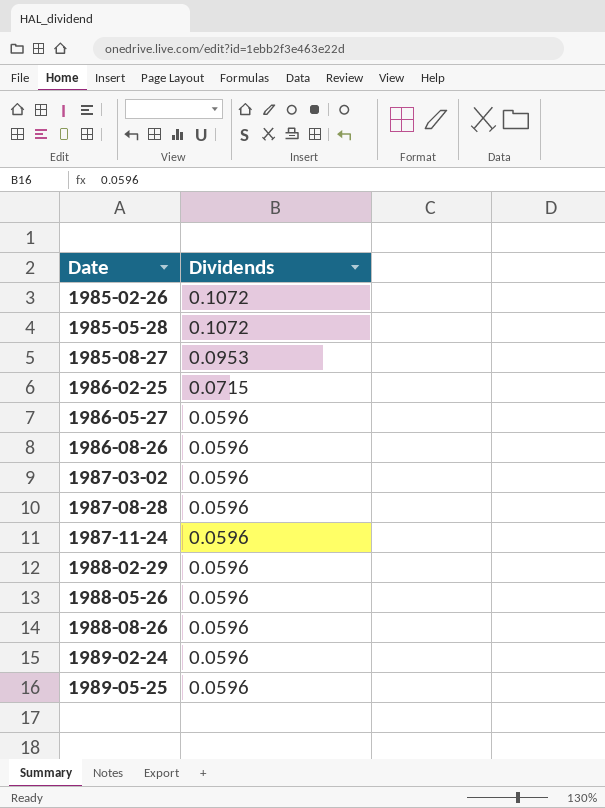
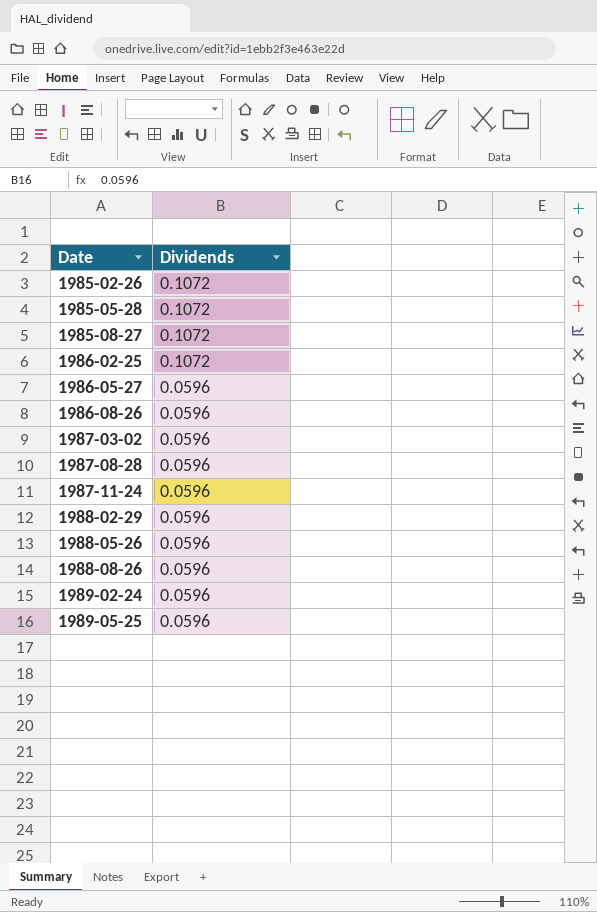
1985-08-27 | Dividends: 0.0953 -> 0.1072
1986-02-25 | Dividends: 0.0715 -> 0.1072

